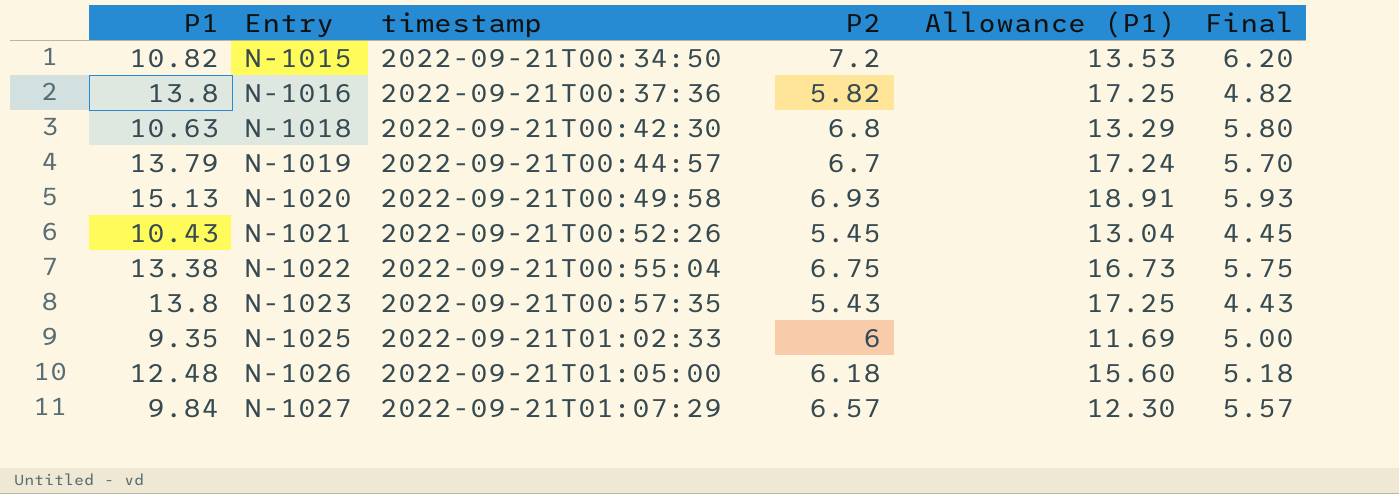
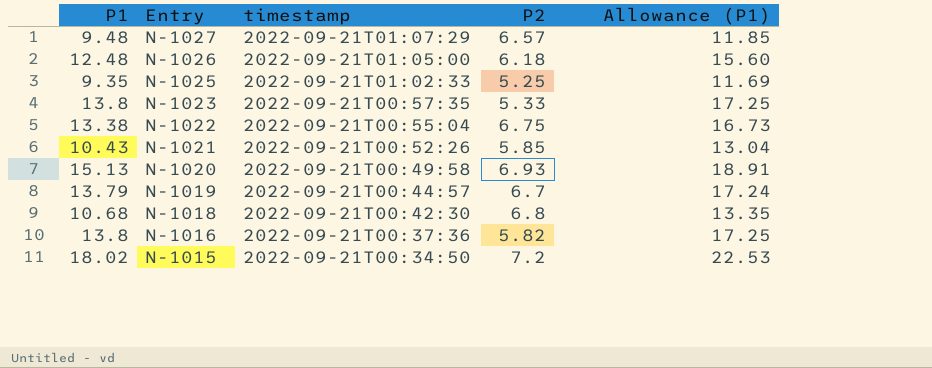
row order: Entry ascending -> Entry descending
column Final | formula: [P2] - 1 -> none
N-1027 | P1: 9.84 -> 9.48
N-1027 | Allowance (P1): 12.30 -> 11.85
N-1025 | P2: 6 -> 5.25
N-1023 | P2: 5.43 -> 5.33
N-1021 | P2: 5.45 -> 5.85
N-1018 | P1: 10.63 -> 10.68
N-1018 | Allowance (P1): 13.29 -> 13.35
N-1015 | P1: 10.82 -> 18.02
N-1015 | Allowance (P1): 13.53 -> 22.53

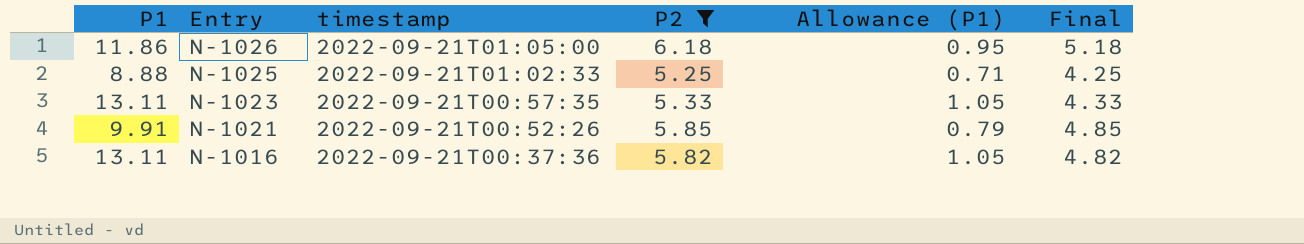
filter: none -> P2 <= 6.18
column Allowance (P1) | formula: [P1] * 1.25 -> [P1] * 0.08
column Final | formula: none -> [P2] - 1
N-1026 | P1: 12.48 -> 11.86
N-1025 | P1: 9.35 -> 8.88
N-1023 | P1: 13.8 -> 13.11
N-1021 | P1: 10.43 -> 9.91
N-1016 | P1: 13.8 -> 13.11

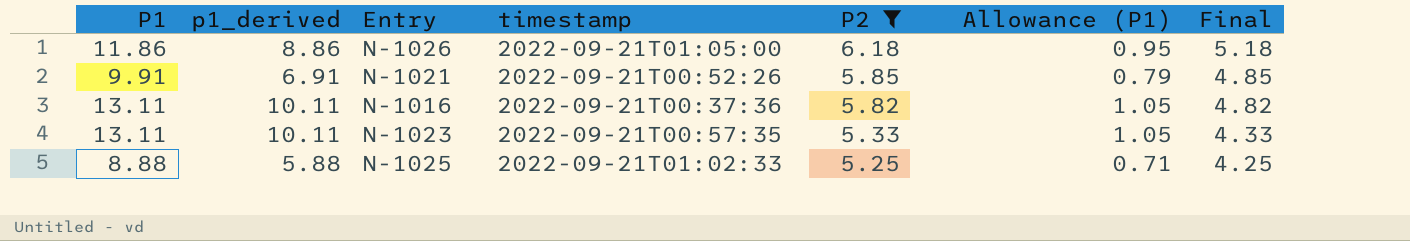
row order: Entry descending -> P2 descending
column p1_derived | formula: none -> [P1] - 3

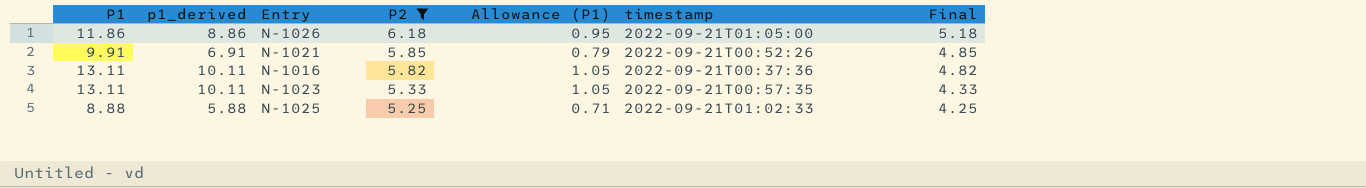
column timestamp | position: 4 -> 6

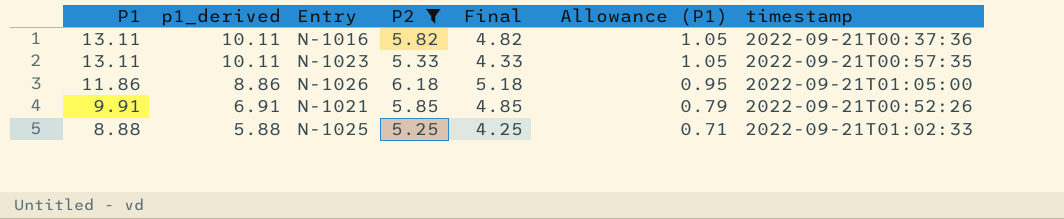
row order: P2 descending -> P1 descending
column Final | position: 7 -> 5

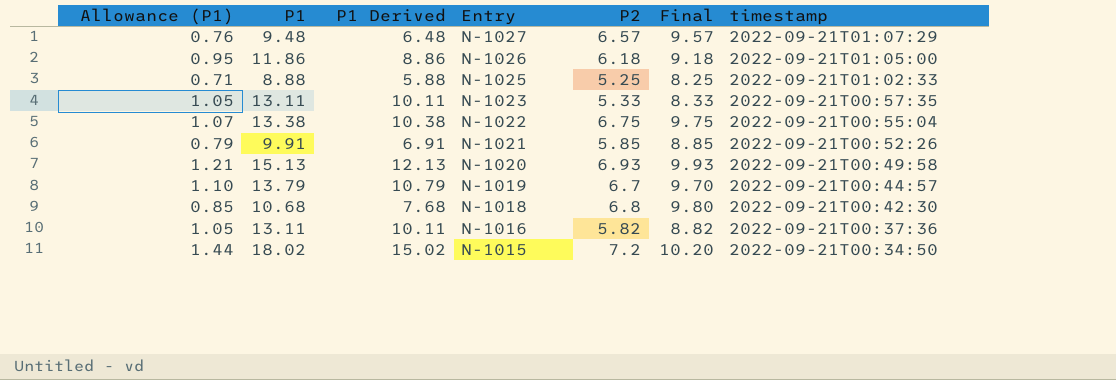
filter: P2 <= 6.18 -> none
row order: P1 descending -> Entry descending
column Allowance (P1) | position: 6 -> 1
column name: p1_derived -> P1 Derived
column Final | formula: [P2] - 1 -> [P2] + 3

